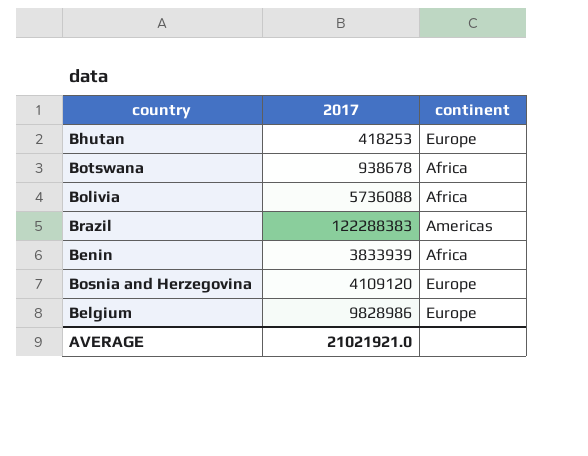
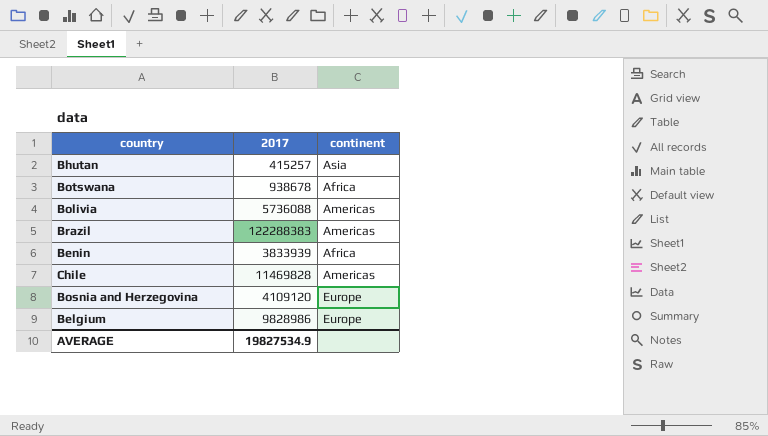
Bhutan | 2017: 418253 -> 415257
Bhutan | continent: Europe -> Asia
Bolivia | continent: Africa -> Americas
row Chile: none -> 11469828 | Americas
AVERAGE | 2017: 21021921.0 -> 19827534.9

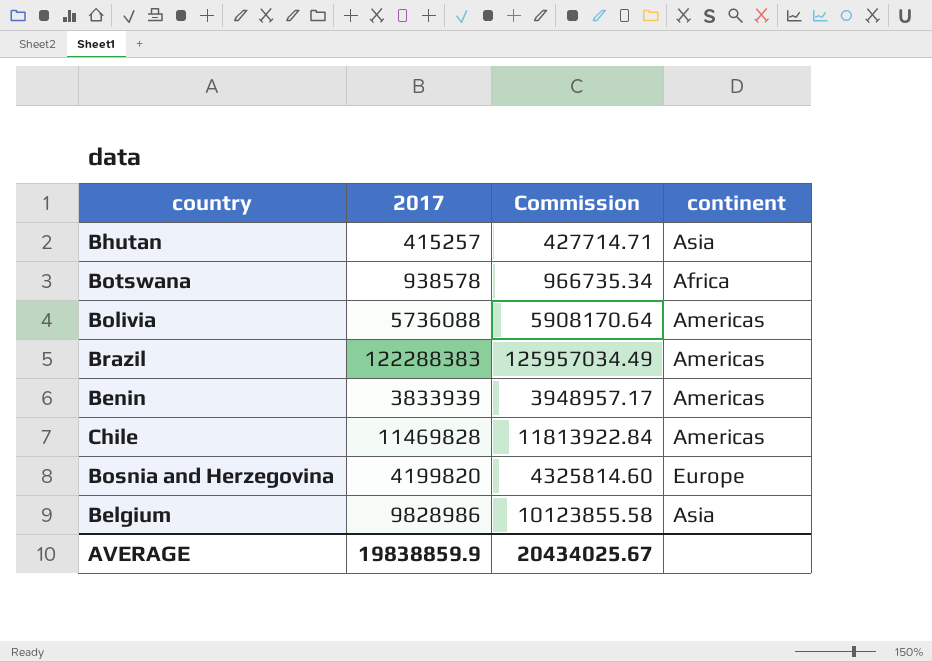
column Commission | formula: none -> [2017] * 1.03
Botswana | 2017: 938678 -> 938578
Benin | continent: Africa -> Americas
Bosnia and Herzegovina | 2017: 4109120 -> 4199820
Belgium | continent: Europe -> Asia
AVERAGE | 2017: 19827534.9 -> 19838859.9

